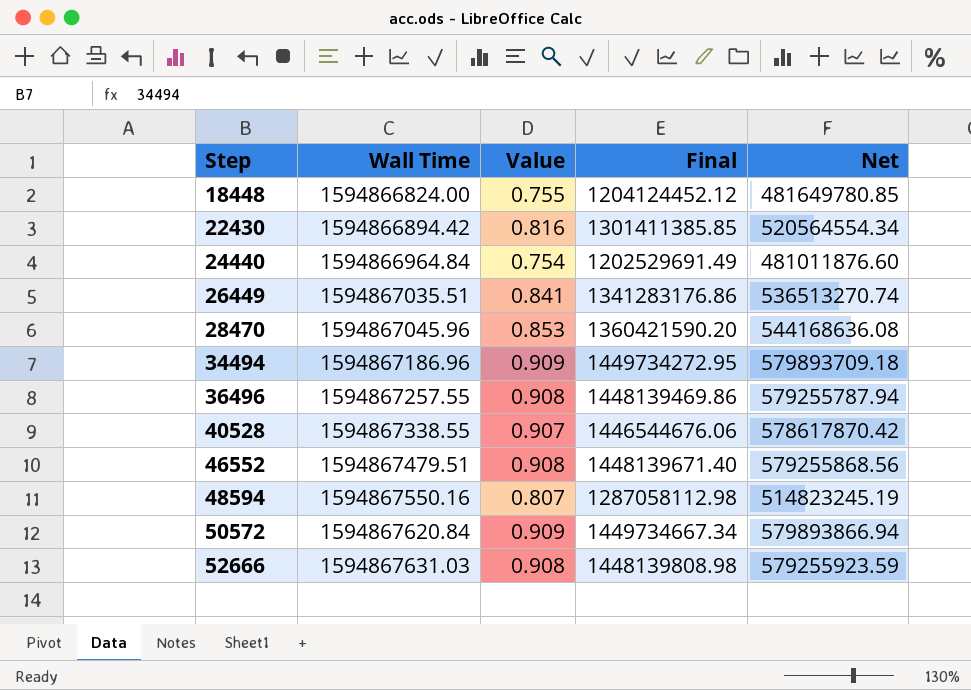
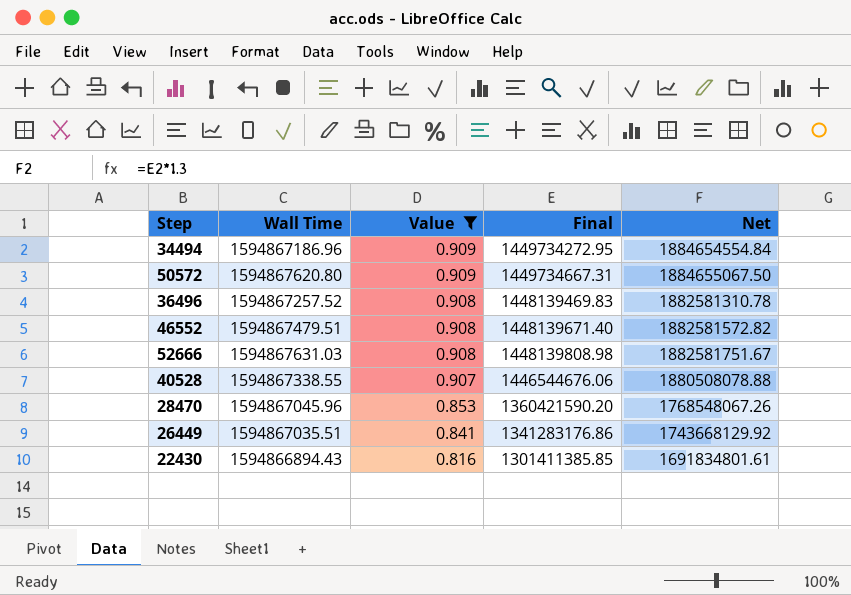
filter: none -> Value >= 0.816
row order: Step ascending -> Value descending
column Net | formula: [Final] * 0.4 -> [Final] * 1.3
50572 | Wall Time: 1594867620.84 -> 1594867620.80
50572 | Final: 1449734667.34 -> 1449734667.31
36496 | Wall Time: 1594867257.55 -> 1594867257.52
36496 | Final: 1448139469.86 -> 1448139469.83
22430 | Wall Time: 1594866894.42 -> 1594866894.43

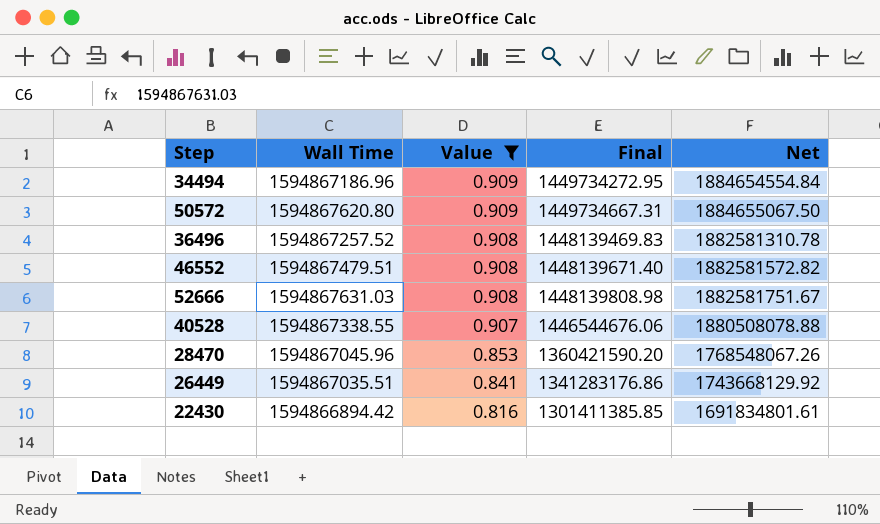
22430 | Wall Time: 1594866894.43 -> 1594866894.42

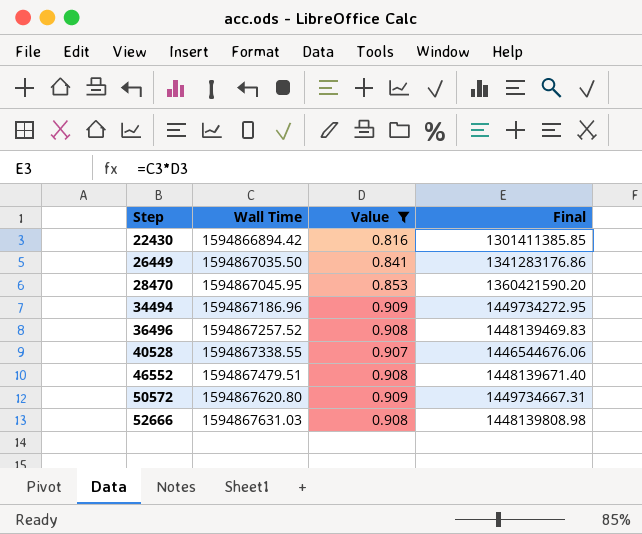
row order: Value descending -> Step ascending
column Net | formula: [Final] * 1.3 -> none
26449 | Wall Time: 1594867035.51 -> 1594867035.50
28470 | Wall Time: 1594867045.96 -> 1594867045.95

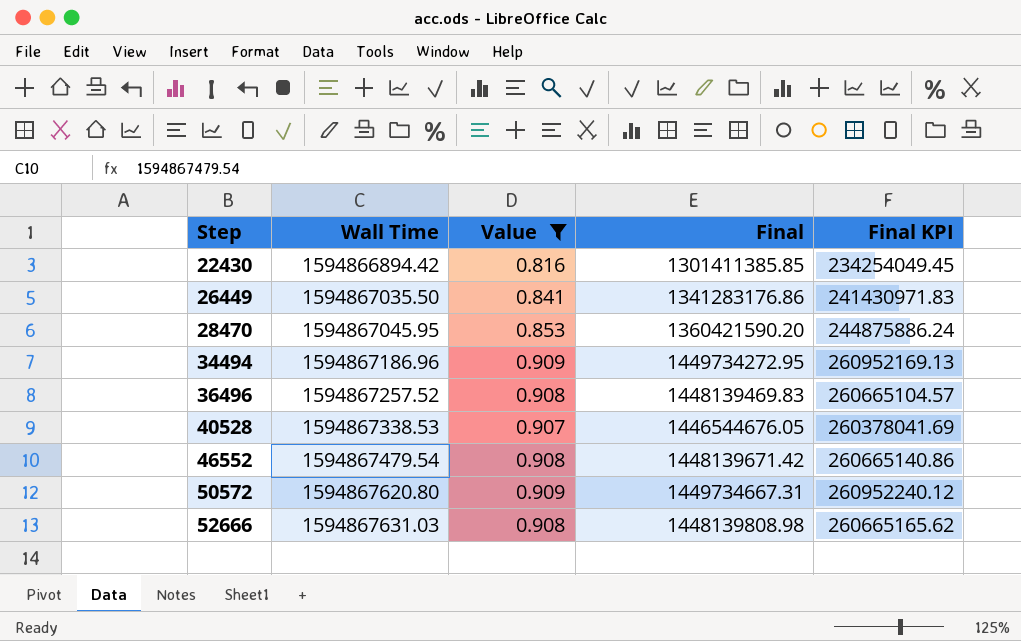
column Final KPI | formula: none -> [Final] * 0.18
40528 | Wall Time: 1594867338.55 -> 1594867338.53
40528 | Final: 1446544676.06 -> 1446544676.05
46552 | Wall Time: 1594867479.51 -> 1594867479.54
46552 | Final: 1448139671.40 -> 1448139671.42

